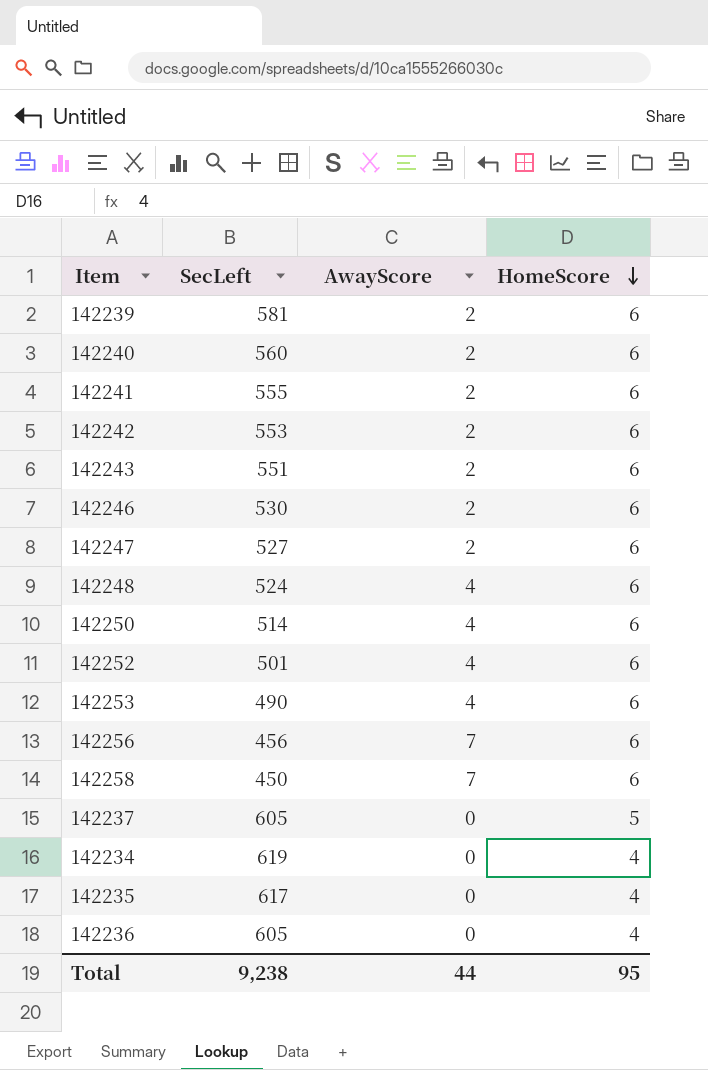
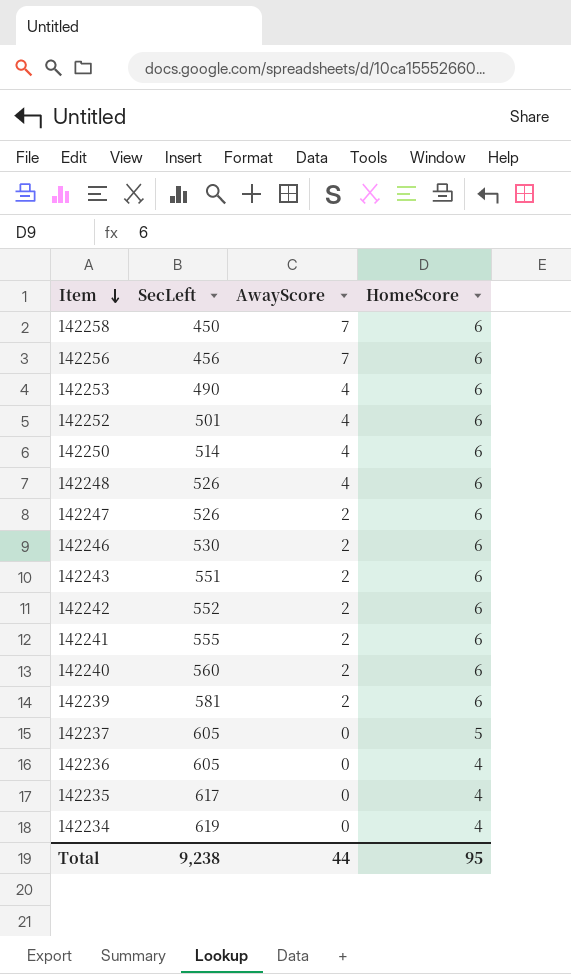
row order: HomeScore descending -> Item descending
142248 | SecLeft: 524 -> 526
142247 | SecLeft: 527 -> 526
142242 | SecLeft: 553 -> 552

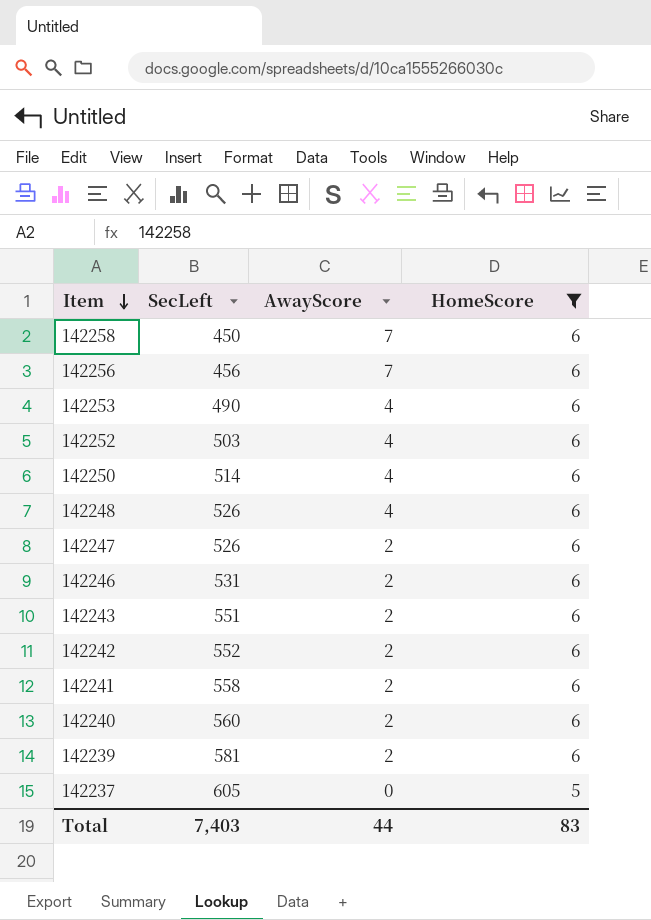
filter: none -> HomeScore != 4
142252 | SecLeft: 501 -> 503
142246 | SecLeft: 530 -> 531
142241 | SecLeft: 555 -> 558
Total | SecLeft: 9,238 -> 7,403
Total | HomeScore: 95 -> 83

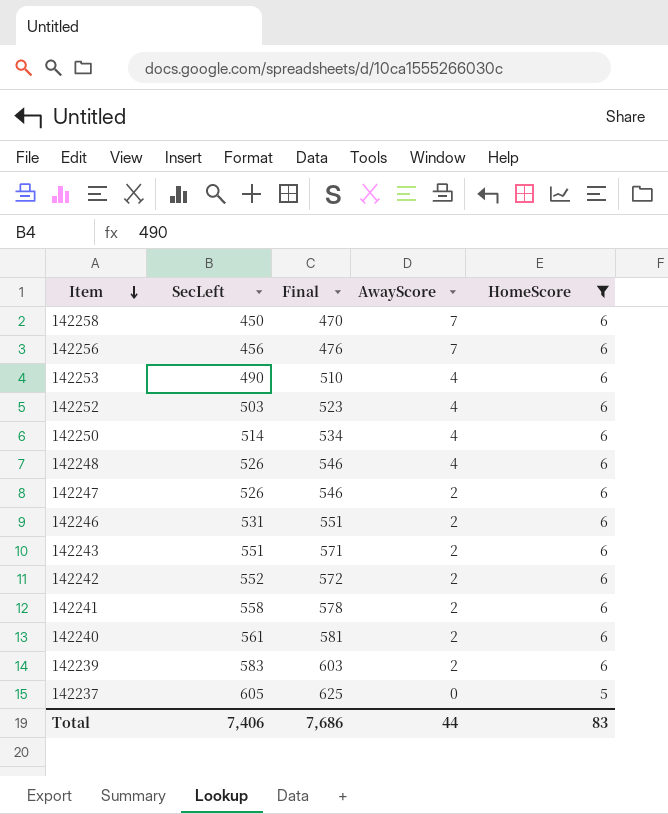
column Final | formula: none -> [SecLeft] + 20
142240 | SecLeft: 560 -> 561
142239 | SecLeft: 581 -> 583
Total | SecLeft: 7,403 -> 7,406

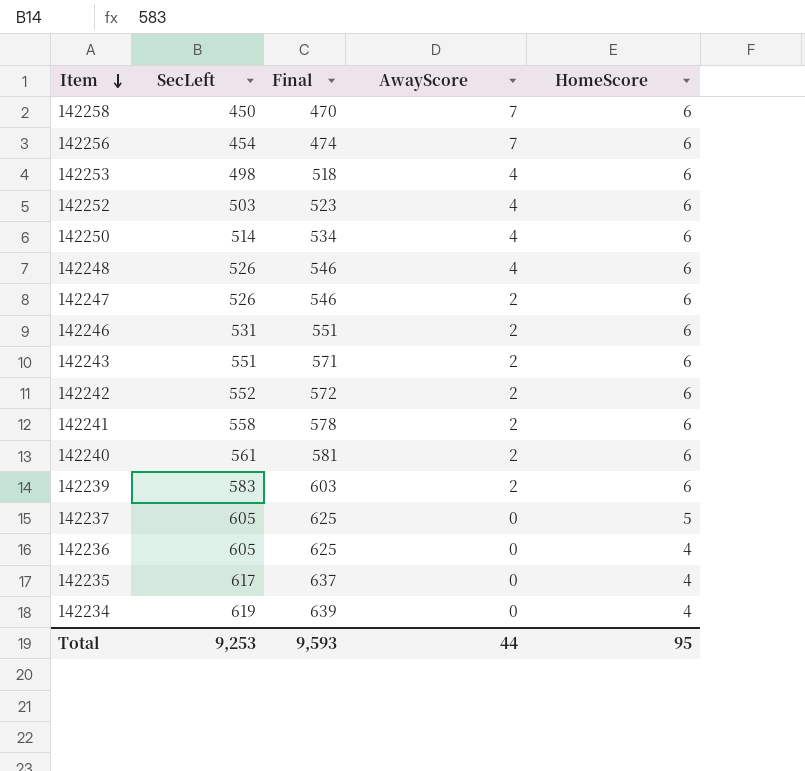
filter: HomeScore != 4 -> none
142256 | SecLeft: 456 -> 454
142256 | Final: 476 -> 474
142253 | SecLeft: 490 -> 498
142253 | Final: 510 -> 518
Total | SecLeft: 7,406 -> 9,253
Total | Final: 7,686 -> 9,593
Total | HomeScore: 83 -> 95

